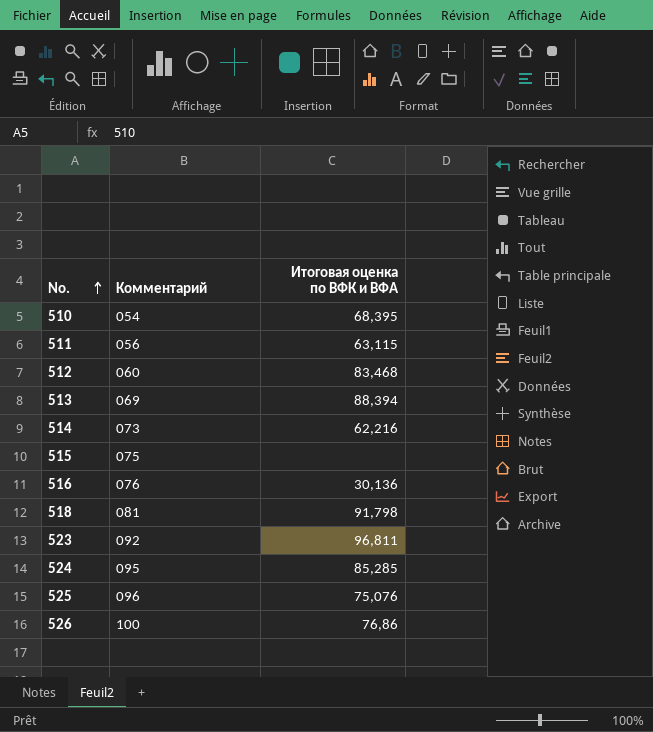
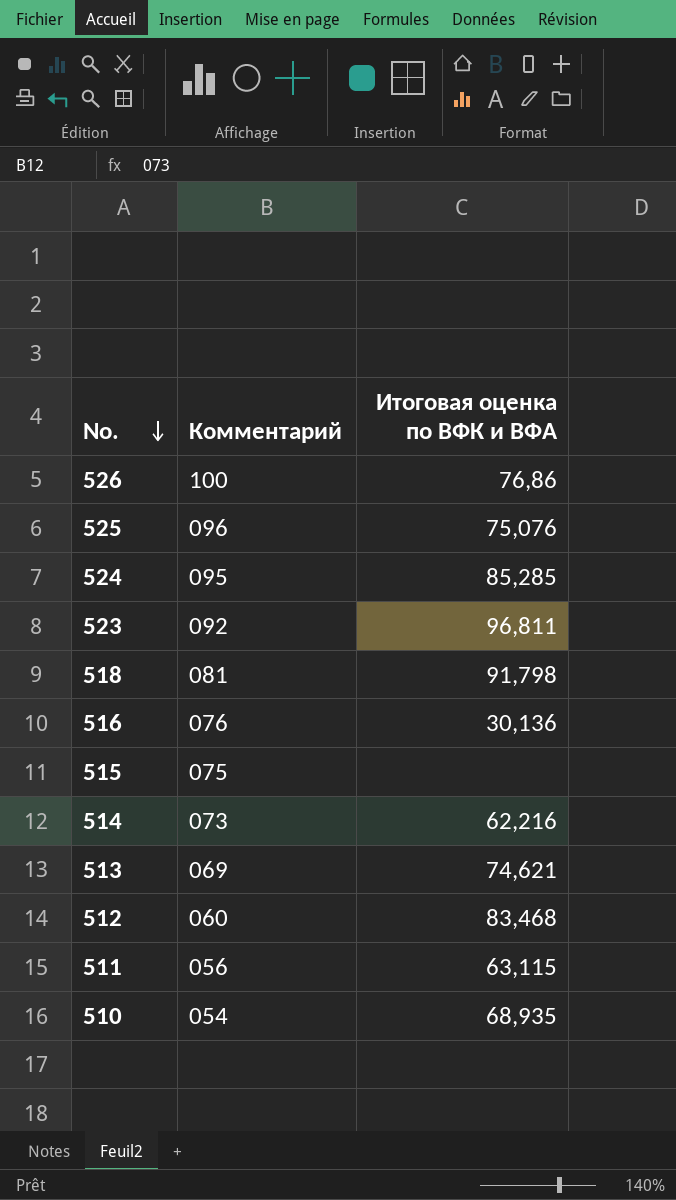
row order: No. ascending -> No. descending
513 | Итоговая оценка по ВФК и ВФА: 88,394 -> 74,621
510 | Итоговая оценка по ВФК и ВФА: 68,395 -> 68,935

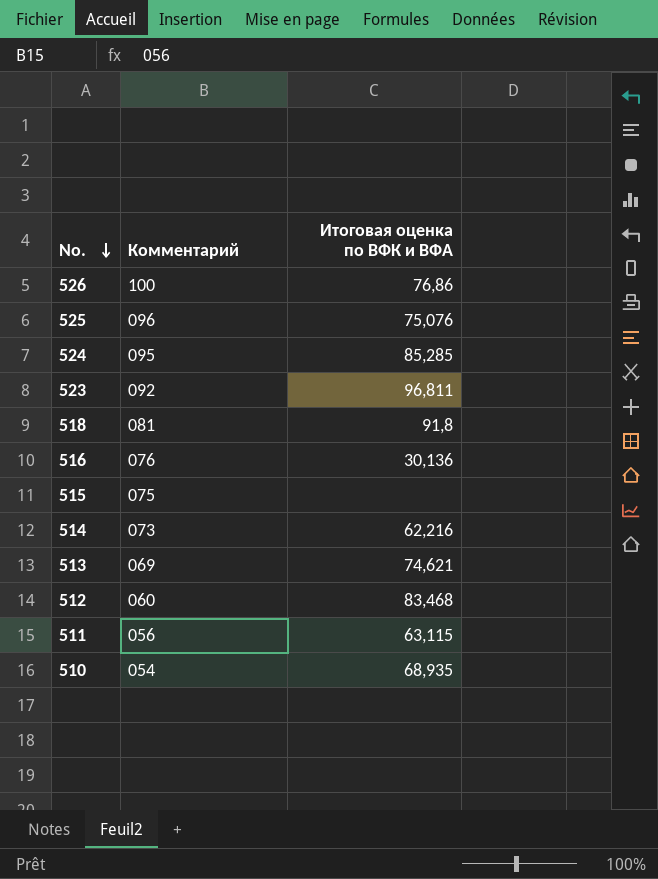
518 | Итоговая оценка по ВФК и ВФА: 91,798 -> 91,8

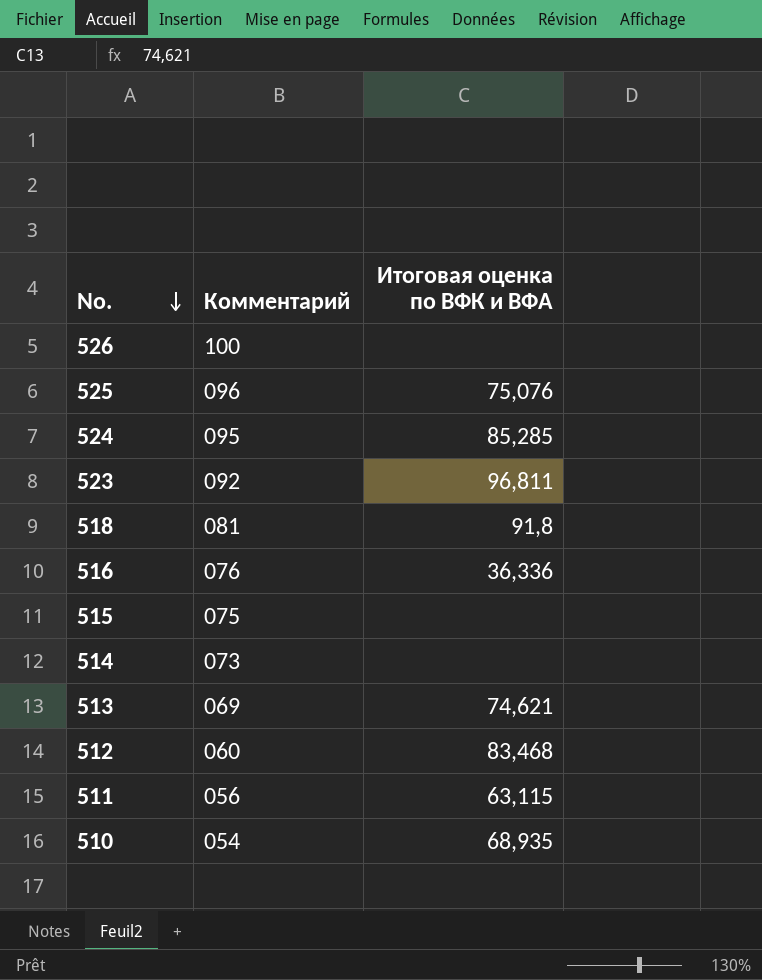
526 | Итоговая оценка по ВФК и ВФА: 76,86 -> none
516 | Итоговая оценка по ВФК и ВФА: 30,136 -> 36,336
514 | Итоговая оценка по ВФК и ВФА: 62,216 -> none

